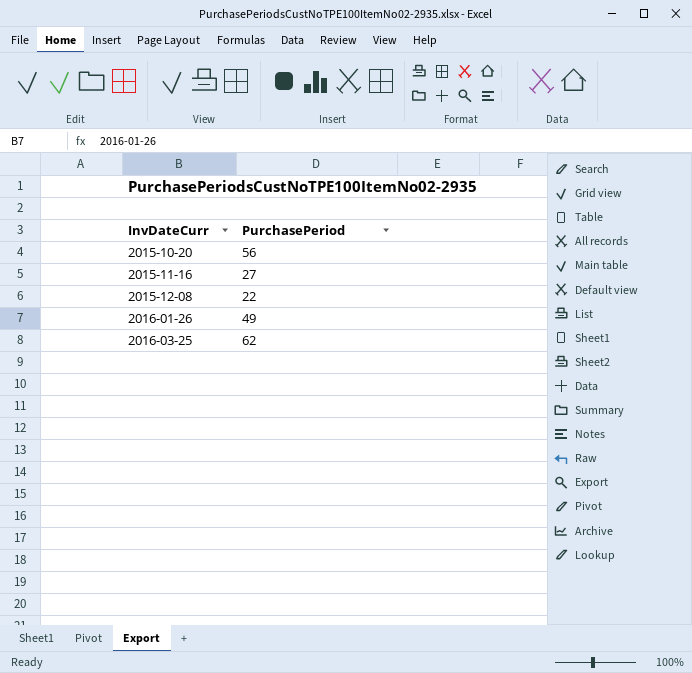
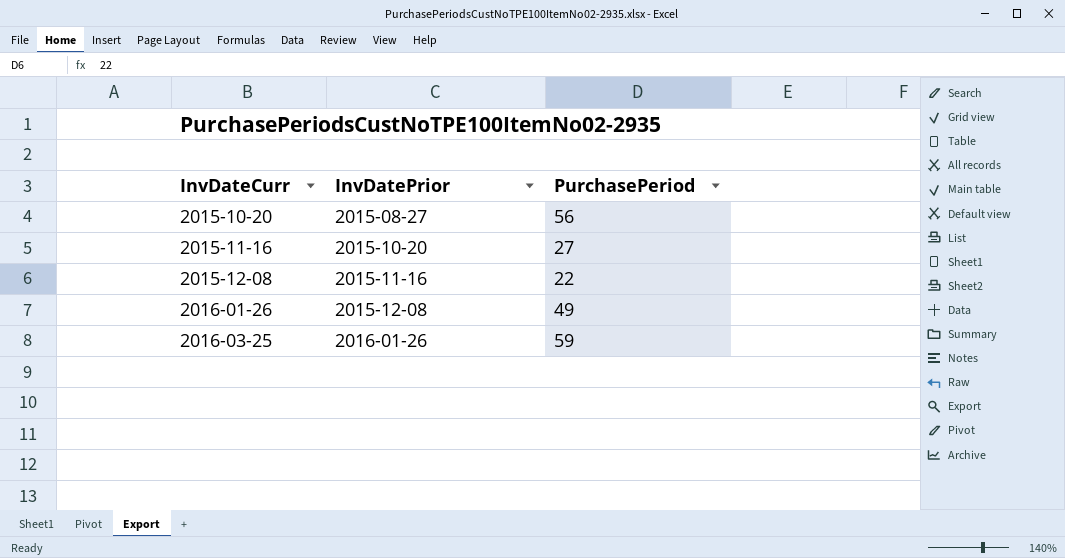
column InvDatePrior | position: none -> 2
2016-03-25 | PurchasePeriod: 62 -> 59

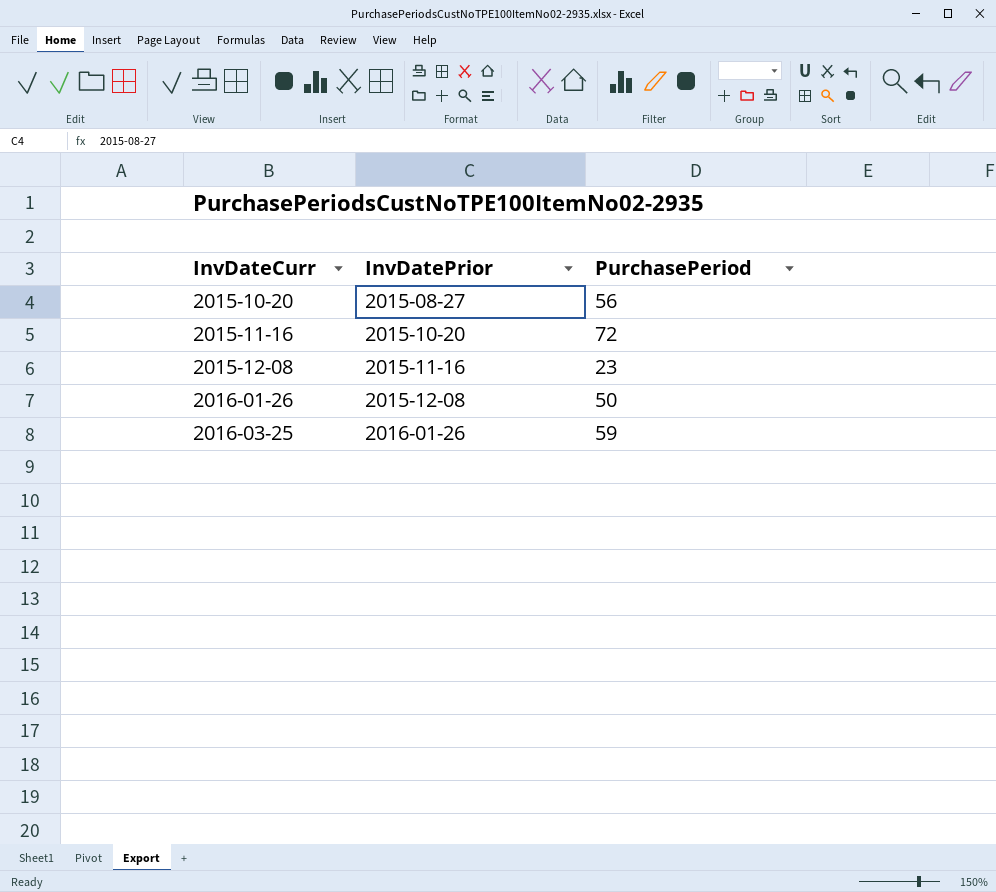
2015-11-16 | PurchasePeriod: 27 -> 72
2015-12-08 | PurchasePeriod: 22 -> 23
2016-01-26 | PurchasePeriod: 49 -> 50

